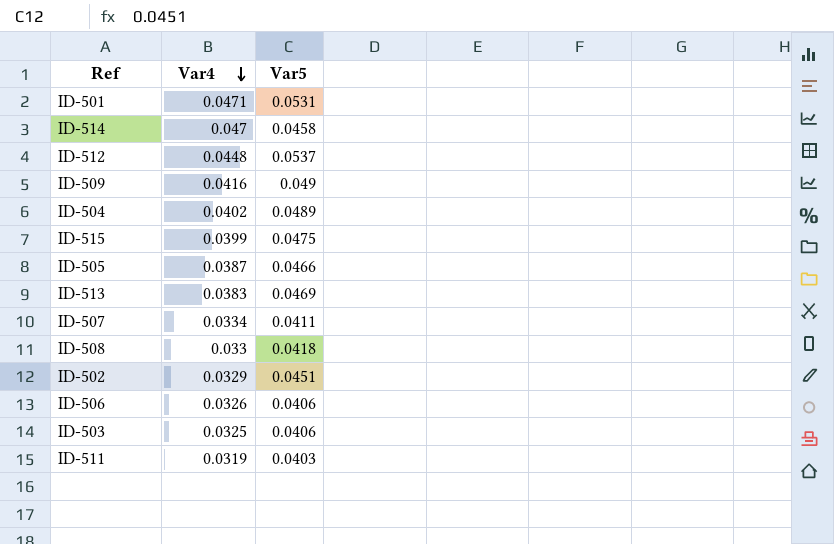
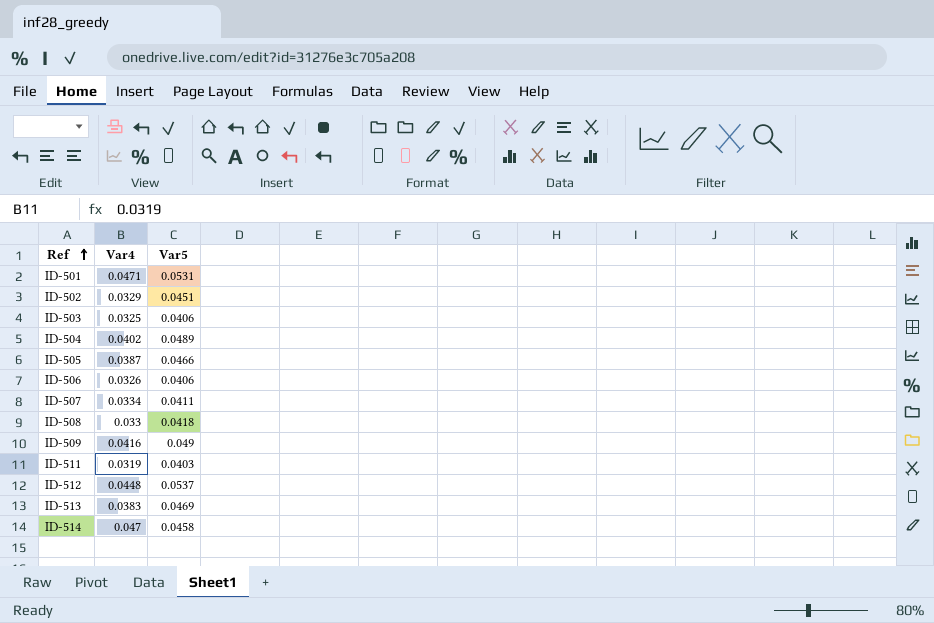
row order: Var4 descending -> Ref ascending
row ID-515: 0.0399 | 0.0475 -> none

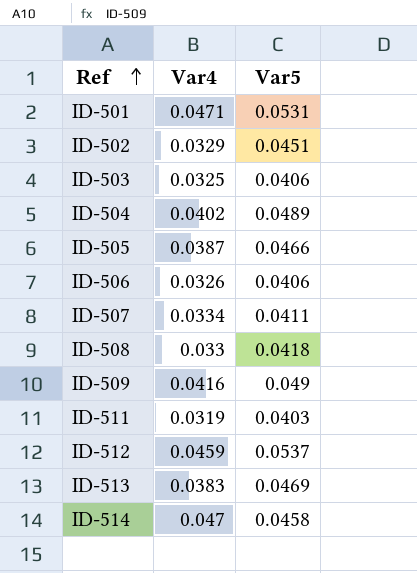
ID-512 | Var4: 0.0448 -> 0.0459

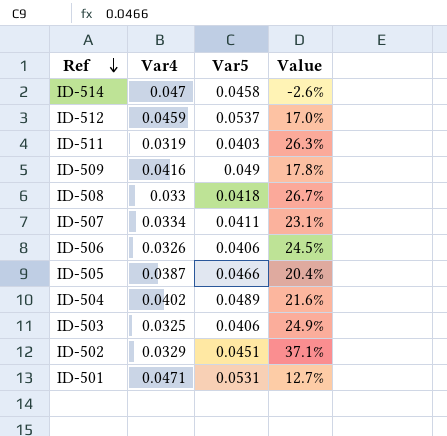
row order: Ref ascending -> Ref descending
column Value | formula: none -> ([Var5] - [Var4]) / [Var4]
row ID-513: 0.0383 | 0.0469 -> none

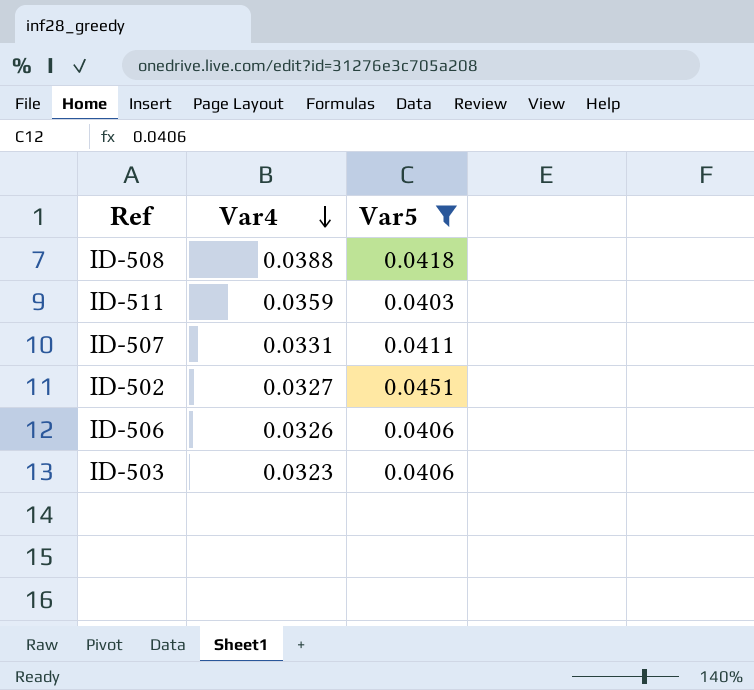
filter: none -> Var5 <= 0.0451
row order: Ref descending -> Var4 descending
column Value | formula: ([Var5] - [Var4]) / [Var4] -> none
ID-508 | Var4: 0.033 -> 0.0388
ID-511 | Var4: 0.0319 -> 0.0359
ID-507 | Var4: 0.0334 -> 0.0331
ID-502 | Var4: 0.0329 -> 0.0327
ID-503 | Var4: 0.0325 -> 0.0323

